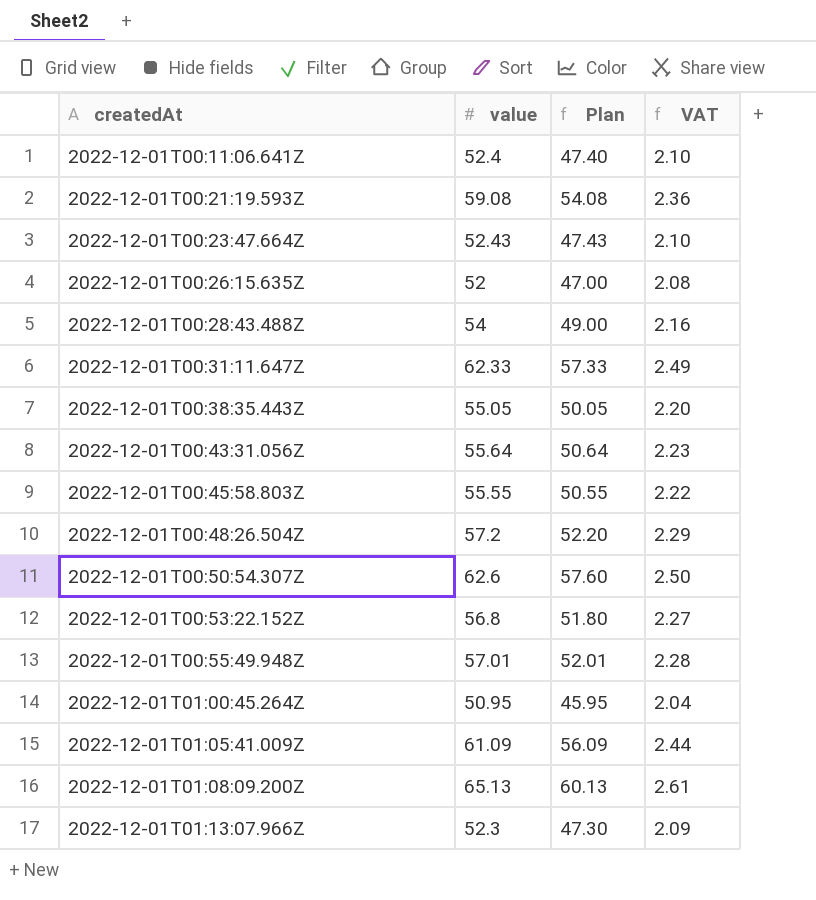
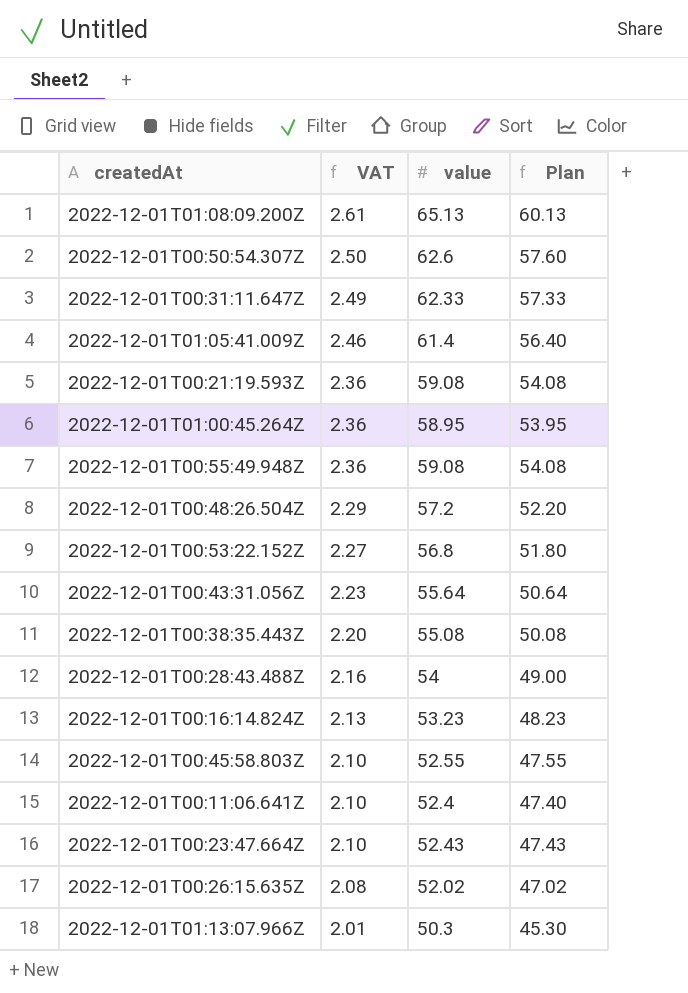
row order: createdAt ascending -> VAT descending
column VAT | position: 4 -> 2
2022-12-01T01:05:41.009Z | VAT: 2.44 -> 2.46
2022-12-01T01:05:41.009Z | value: 61.09 -> 61.4
2022-12-01T01:05:41.009Z | Plan: 56.09 -> 56.40
2022-12-01T01:00:45.264Z | VAT: 2.04 -> 2.36
2022-12-01T01:00:45.264Z | value: 50.95 -> 58.95
2022-12-01T01:00:45.264Z | Plan: 45.95 -> 53.95
2022-12-01T00:55:49.948Z | VAT: 2.28 -> 2.36
2022-12-01T00:55:49.948Z | value: 57.01 -> 59.08
2022-12-01T00:55:49.948Z | Plan: 52.01 -> 54.08
2022-12-01T00:38:35.443Z | value: 55.05 -> 55.08
2022-12-01T00:38:35.443Z | Plan: 50.05 -> 50.08
row 2022-12-01T00:16:14.824Z: none -> 2.13 | 53.23 | 48.23
2022-12-01T00:45:58.803Z | VAT: 2.22 -> 2.10
2022-12-01T00:45:58.803Z | value: 55.55 -> 52.55
2022-12-01T00:45:58.803Z | Plan: 50.55 -> 47.55
2022-12-01T00:26:15.635Z | value: 52 -> 52.02
2022-12-01T00:26:15.635Z | Plan: 47.00 -> 47.02
2022-12-01T01:13:07.966Z | VAT: 2.09 -> 2.01
2022-12-01T01:13:07.966Z | value: 52.3 -> 50.3
2022-12-01T01:13:07.966Z | Plan: 47.30 -> 45.30

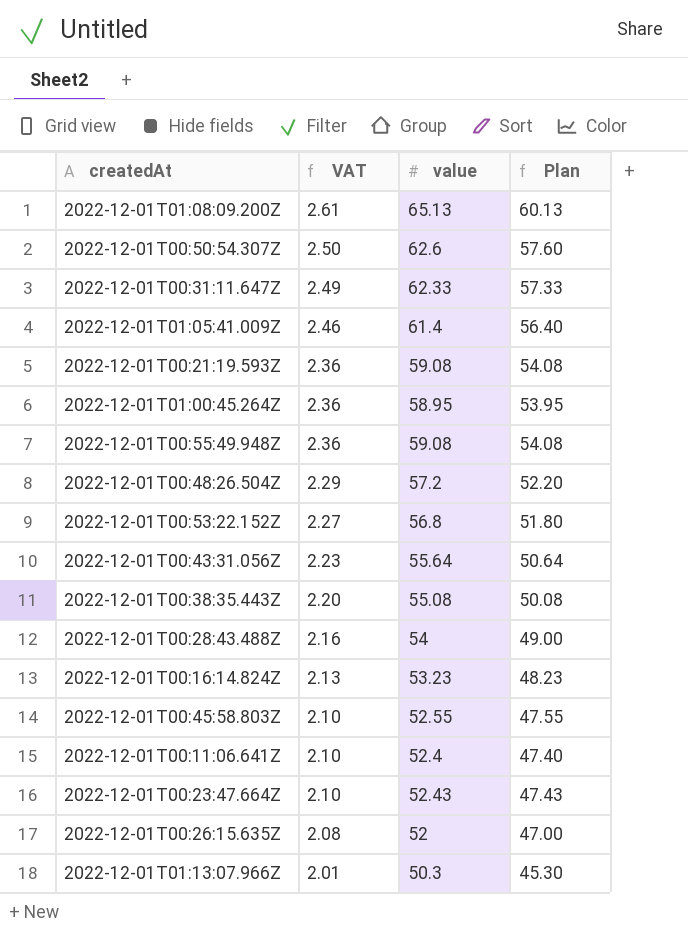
2022-12-01T00:26:15.635Z | value: 52.02 -> 52
2022-12-01T00:26:15.635Z | Plan: 47.02 -> 47.00

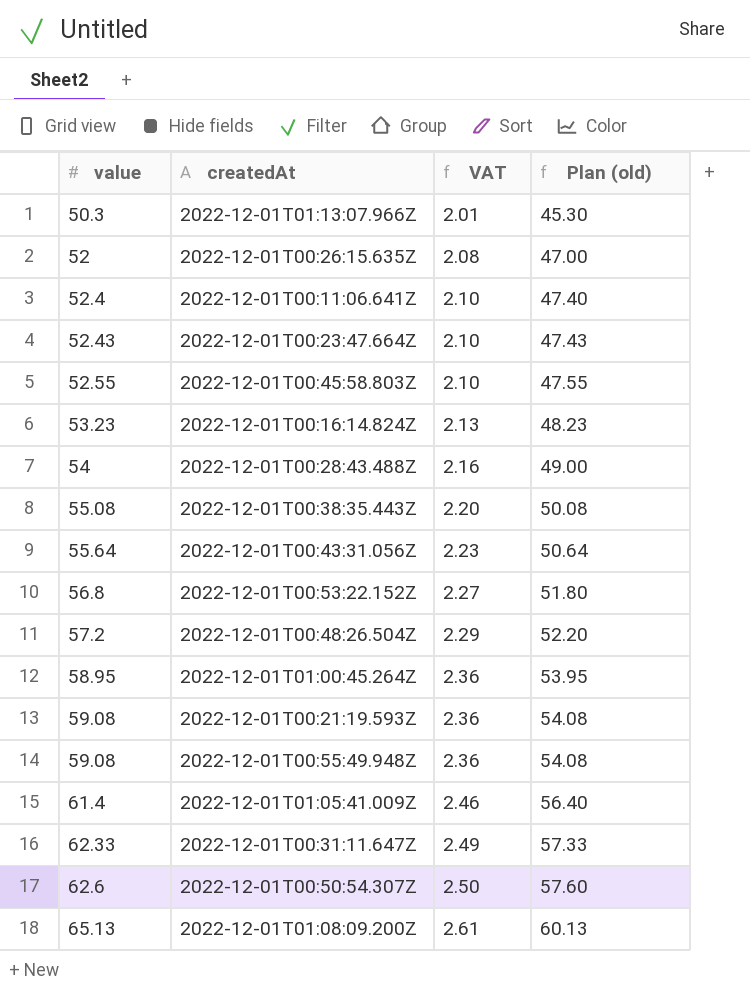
row order: VAT descending -> value ascending
column value | position: 3 -> 1
column name: Plan -> Plan (old)

